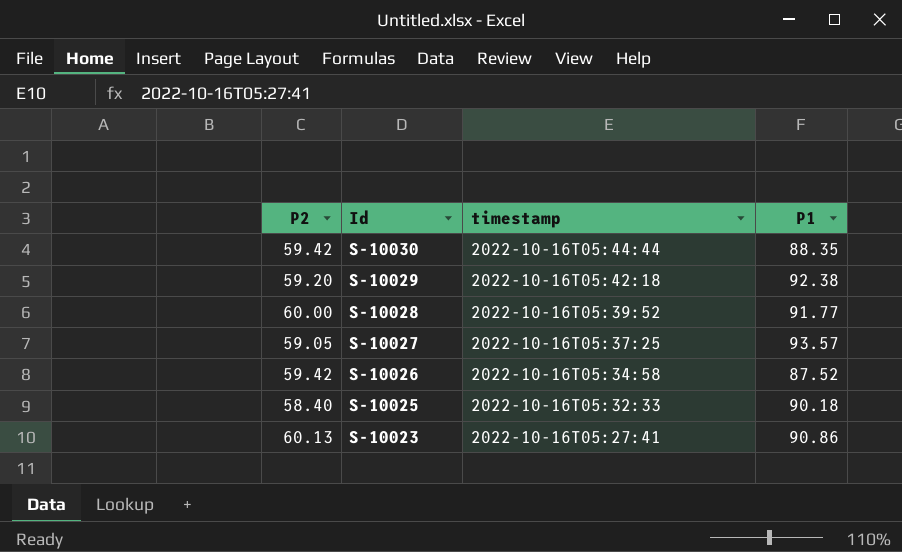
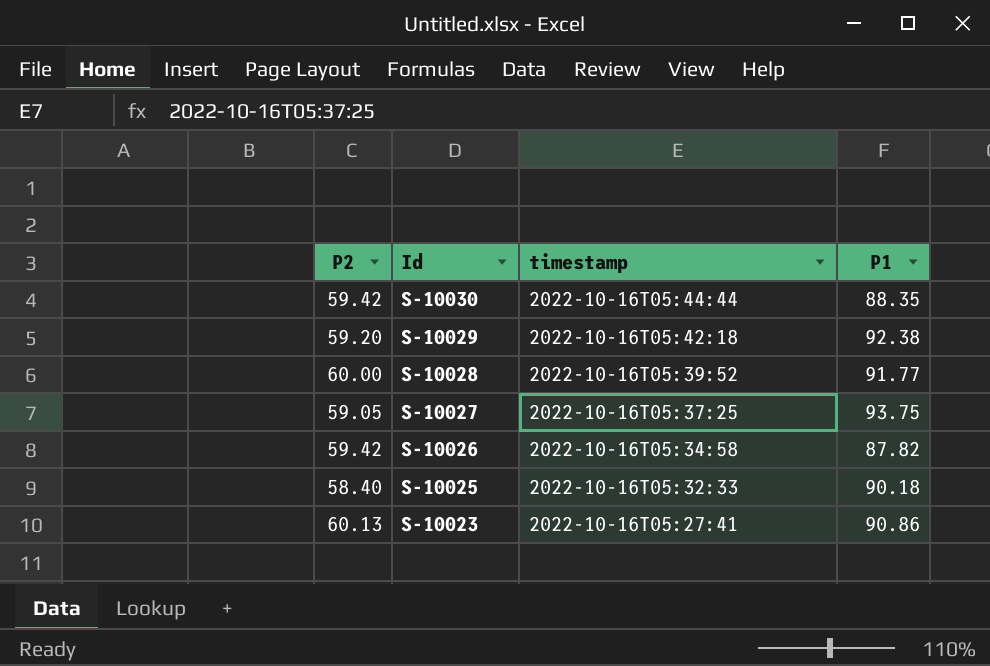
S-10027 | P1: 93.57 -> 93.75
S-10026 | P1: 87.52 -> 87.82

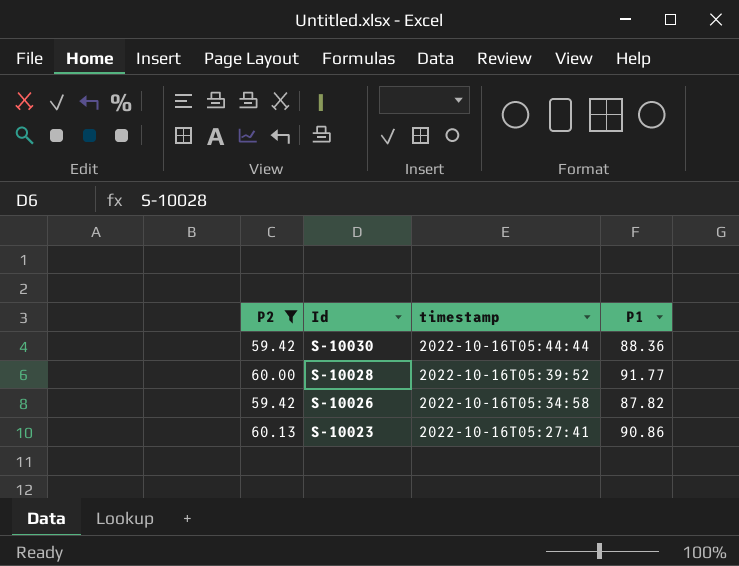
filter: none -> P2 >= 59.42
S-10030 | P1: 88.35 -> 88.36

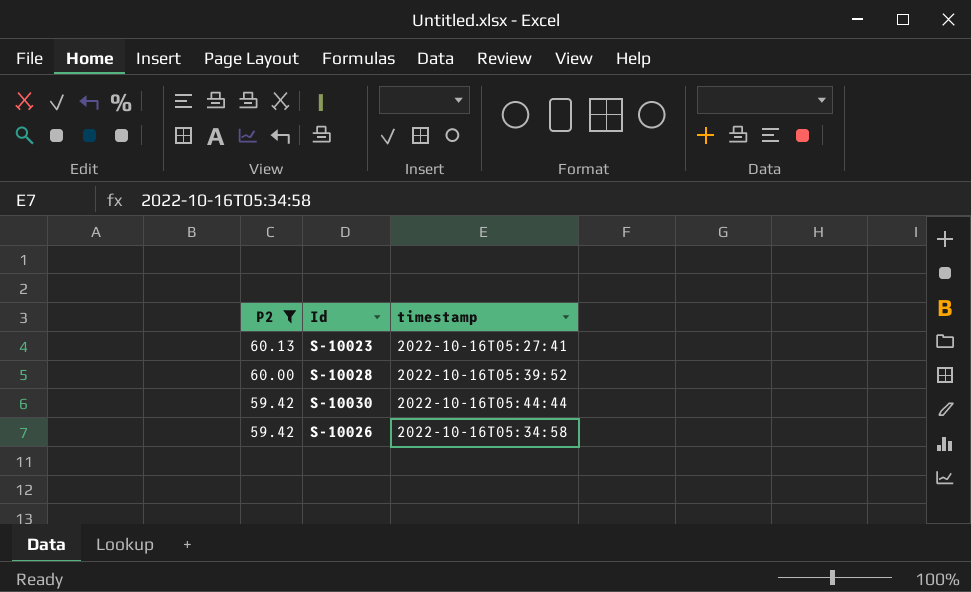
row order: Id descending -> P2 descending
column P1 | position: 4 -> none

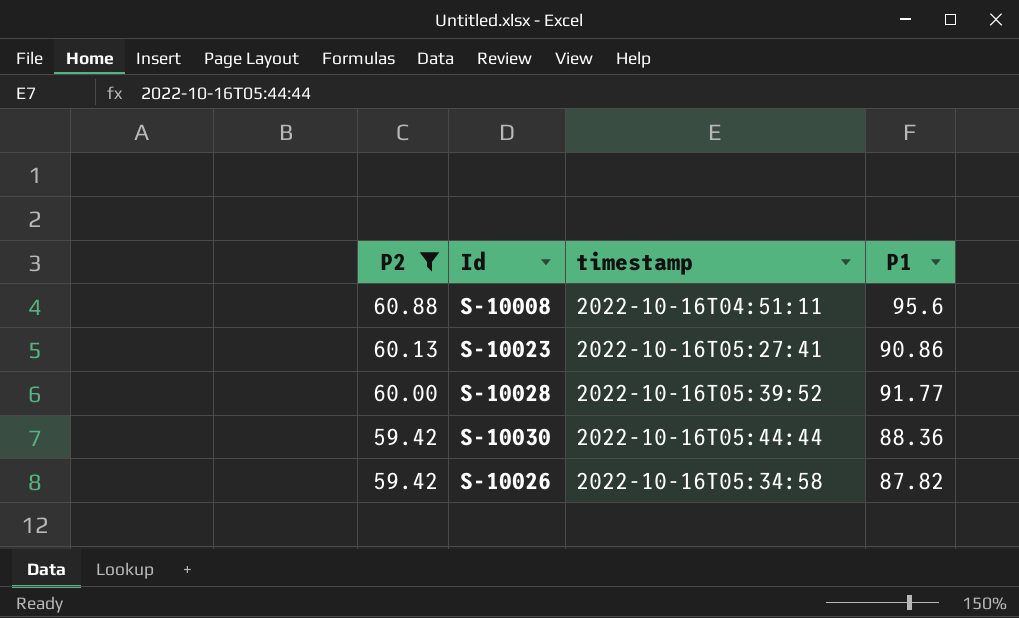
column P1 | position: none -> 4
row S-10008: none -> 60.88 | 2022-10-16T04:51:11 | 95.6

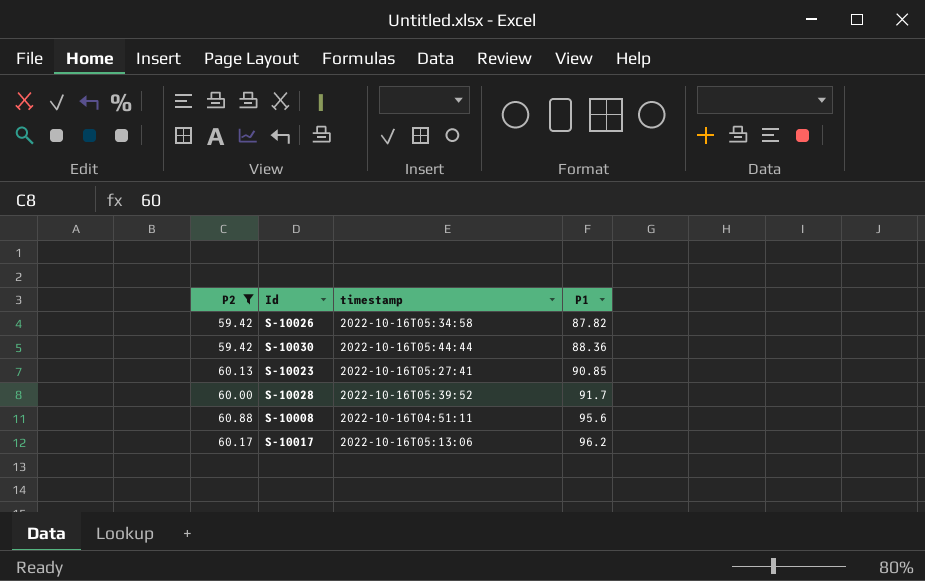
row order: P2 descending -> P1 ascending
S-10023 | P1: 90.86 -> 90.85
S-10028 | P1: 91.77 -> 91.7
row S-10017: none -> 60.17 | 2022-10-16T05:13:06 | 96.2

